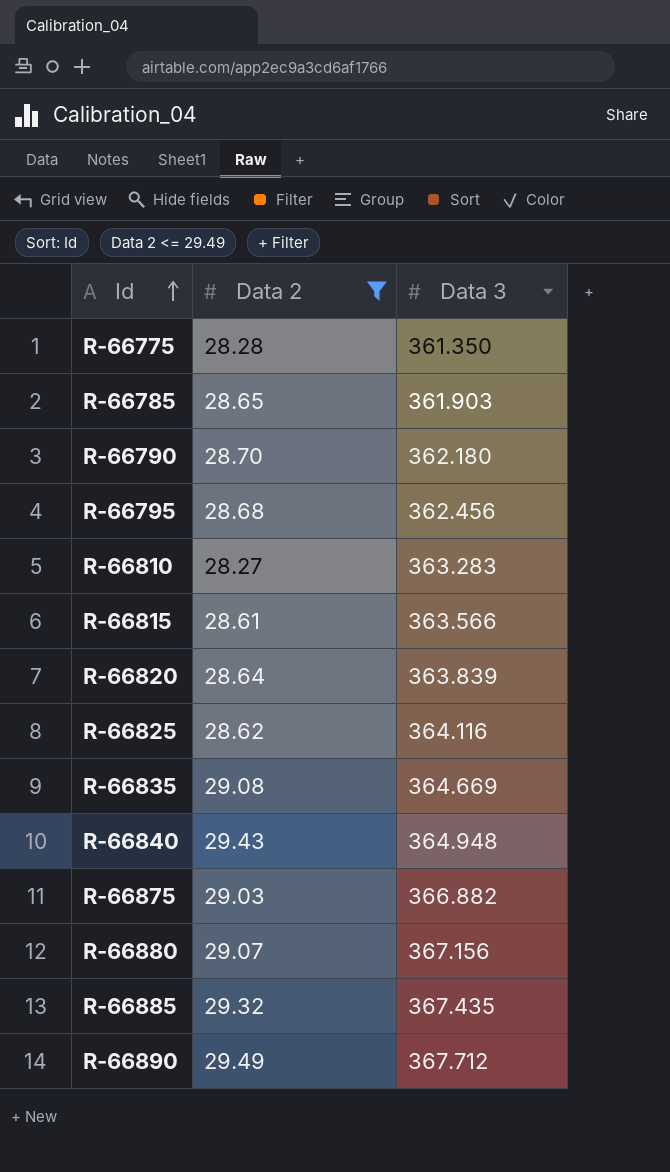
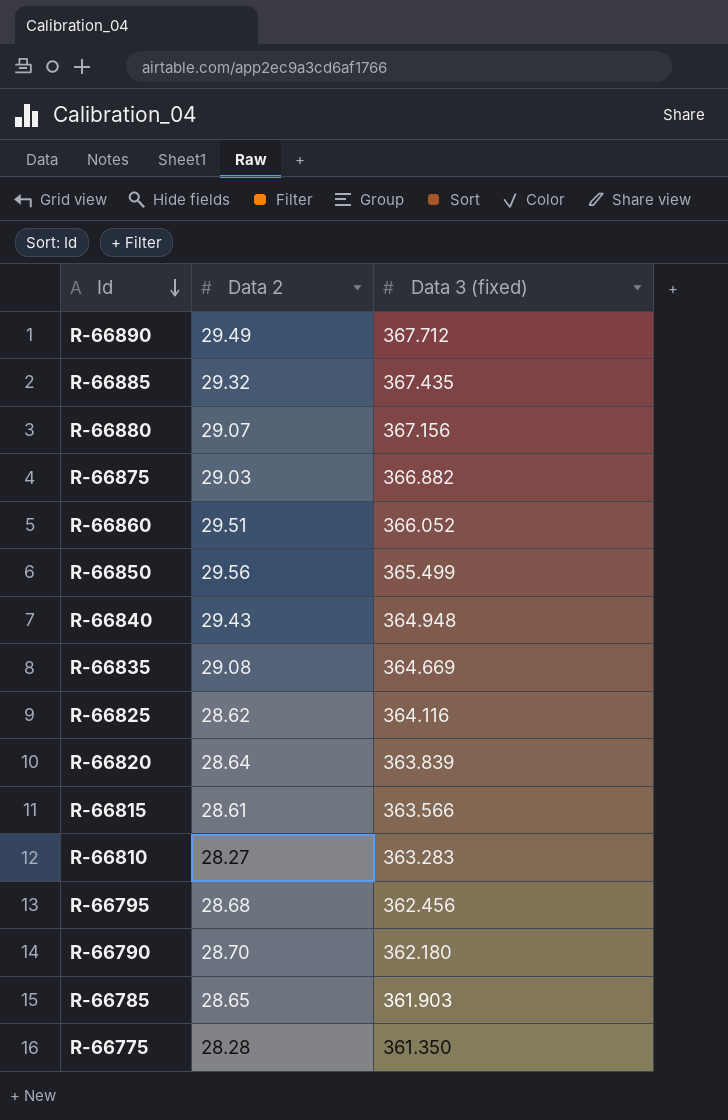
filter: Data 2 <= 29.49 -> none
row order: Id ascending -> Id descending
column name: Data 3 -> Data 3 (fixed)

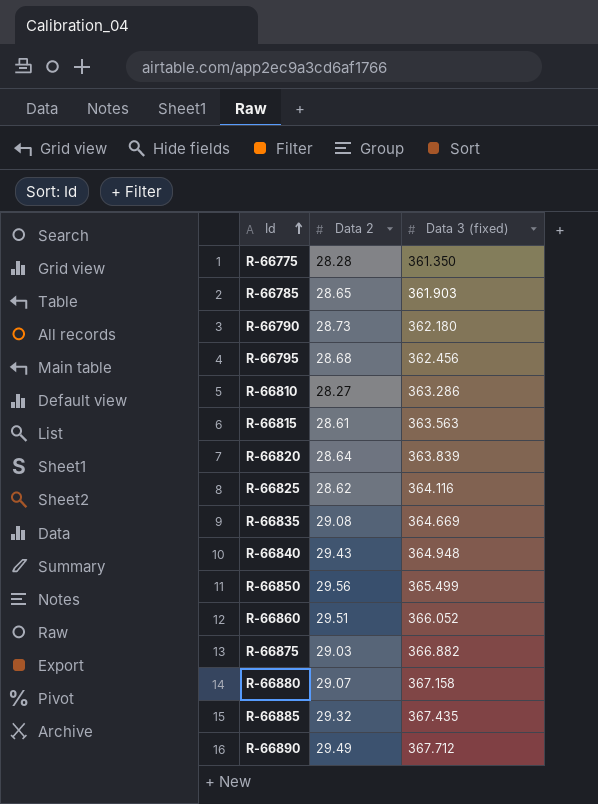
row order: Id descending -> Id ascending
R-66790 | Data 2: 28.70 -> 28.73
R-66810 | Data 3 (fixed): 363.283 -> 363.286
R-66815 | Data 3 (fixed): 363.566 -> 363.563
R-66880 | Data 3 (fixed): 367.156 -> 367.158

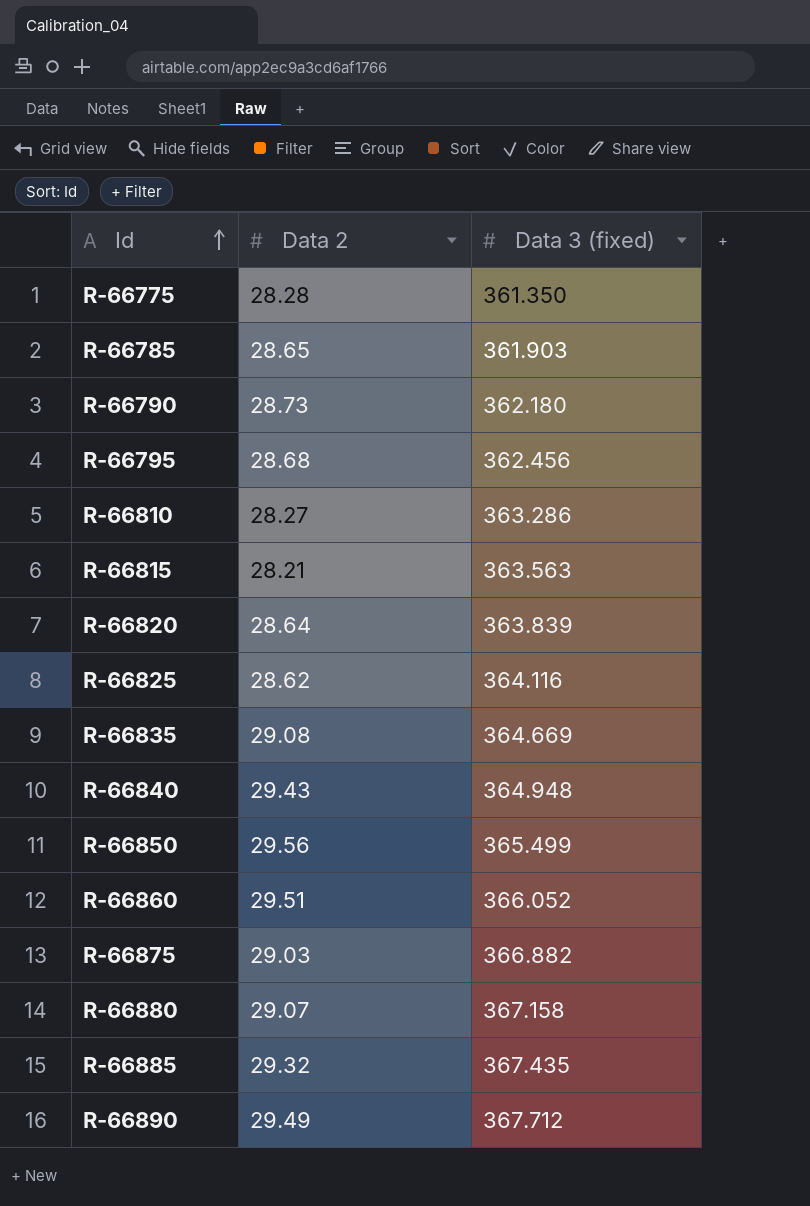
R-66815 | Data 2: 28.61 -> 28.21

